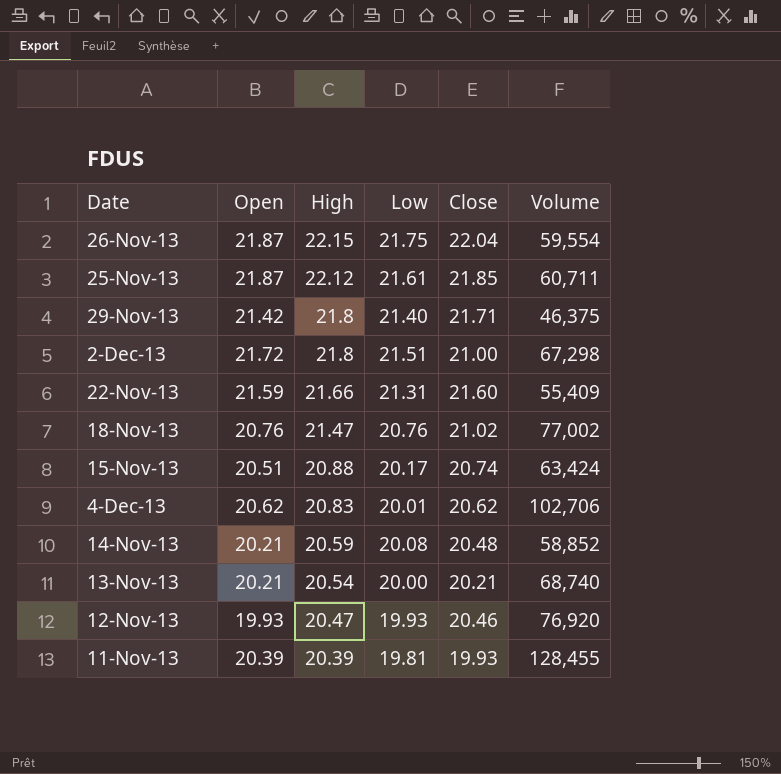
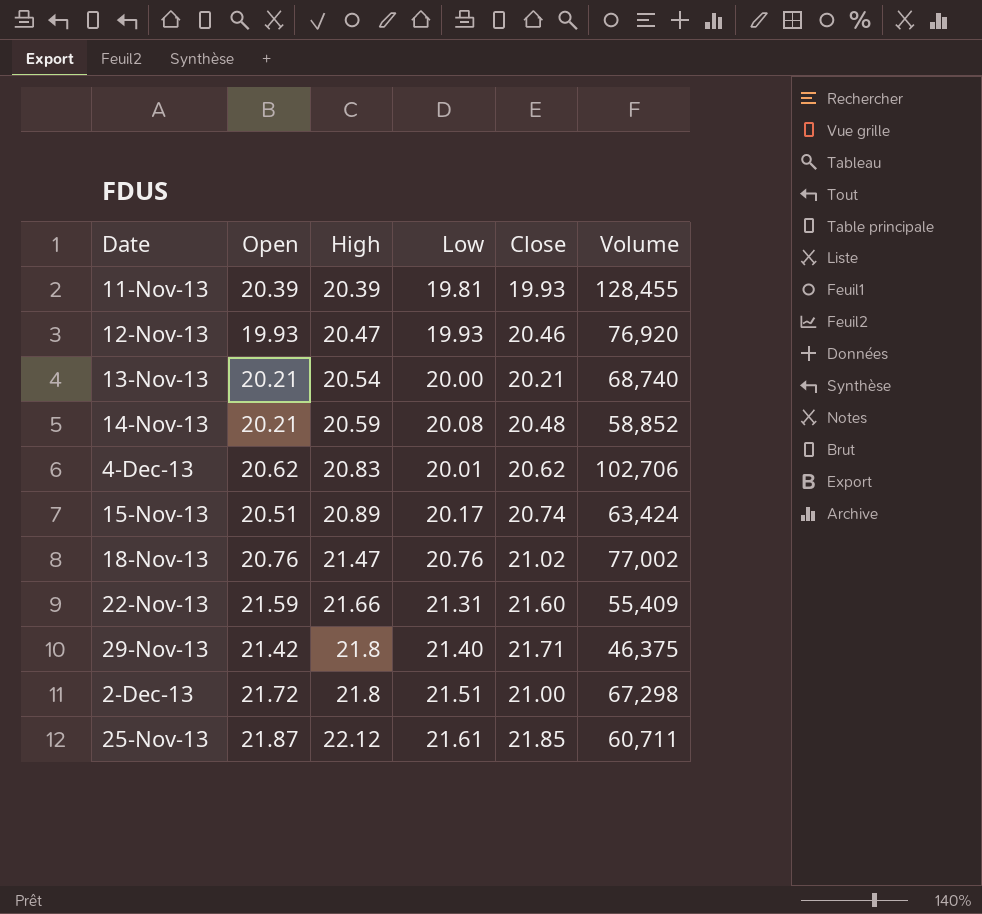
row order: High descending -> High ascending
row 26-Nov-13: 21.87 | 22.15 | 21.75 | 22.04 | 59,554 -> none
15-Nov-13 | High: 20.88 -> 20.89

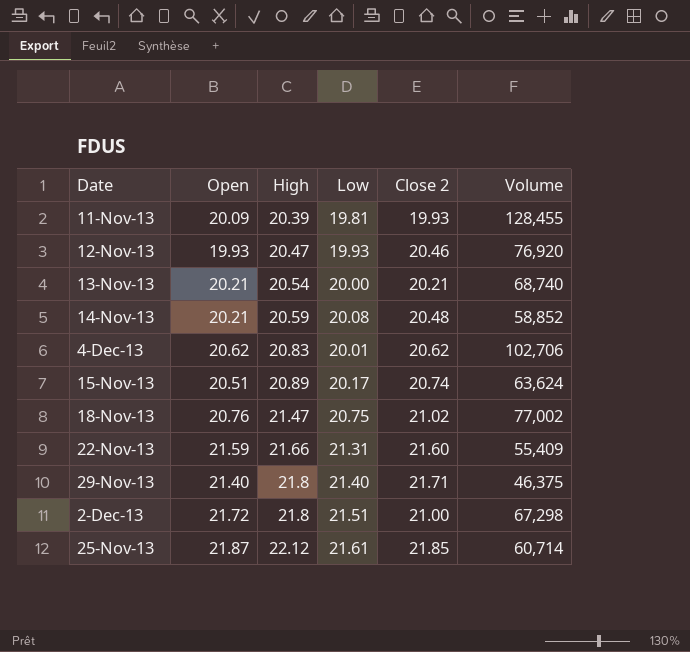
column name: Close -> Close 2
11-Nov-13 | Open: 20.39 -> 20.09
15-Nov-13 | Volume: 63,424 -> 63,624
18-Nov-13 | Low: 20.76 -> 20.75
29-Nov-13 | Open: 21.42 -> 21.40
25-Nov-13 | Volume: 60,711 -> 60,714

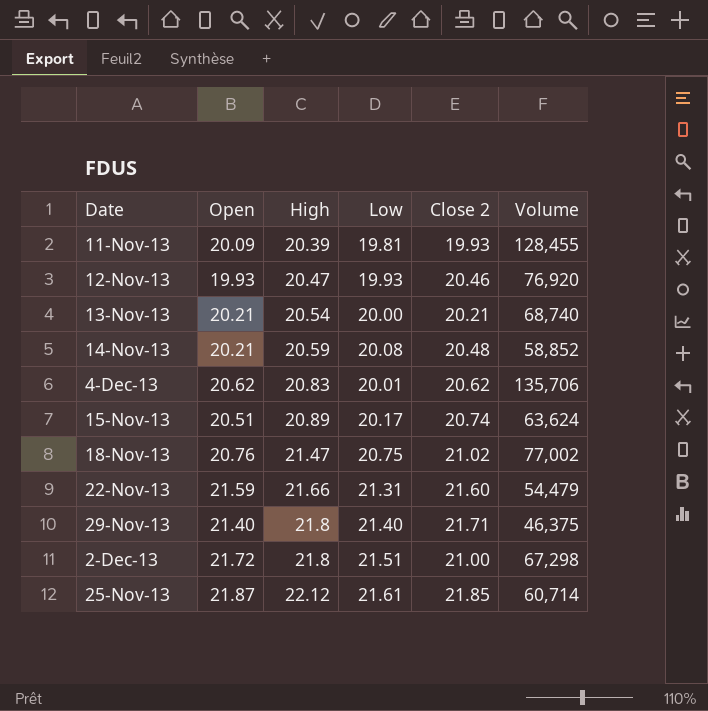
4-Dec-13 | Volume: 102,706 -> 135,706
22-Nov-13 | Volume: 55,409 -> 54,479

